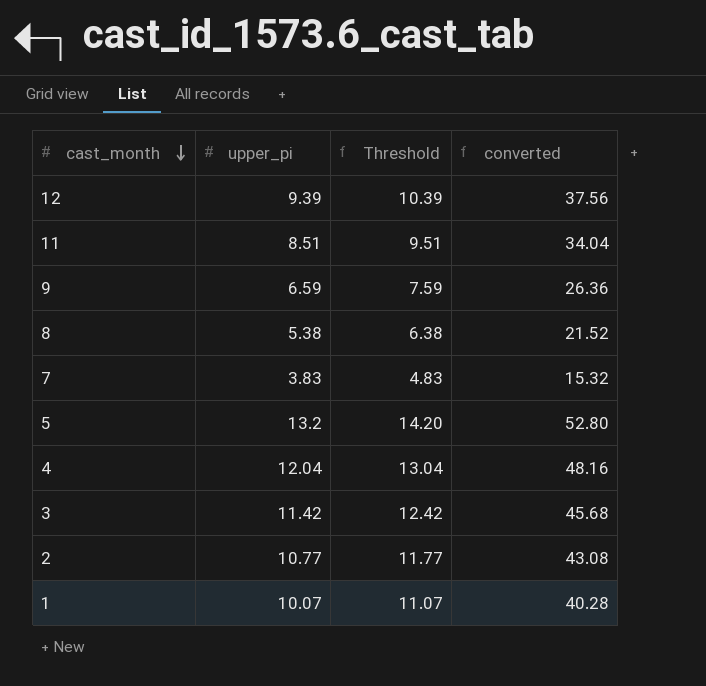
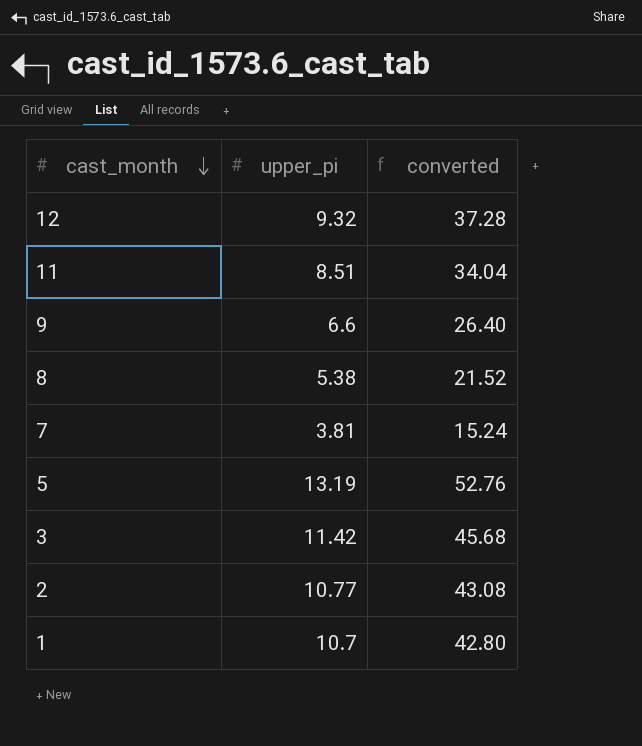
column Threshold | formula: [upper_pi] + 1 -> none
row 4: 12.04 | 13.04 | 48.16 -> none
12 | upper_pi: 9.39 -> 9.32
12 | converted: 37.56 -> 37.28
9 | upper_pi: 6.59 -> 6.6
9 | converted: 26.36 -> 26.40
7 | upper_pi: 3.83 -> 3.81
7 | converted: 15.32 -> 15.24
5 | upper_pi: 13.2 -> 13.19
5 | converted: 52.80 -> 52.76
1 | upper_pi: 10.07 -> 10.7
1 | converted: 40.28 -> 42.80

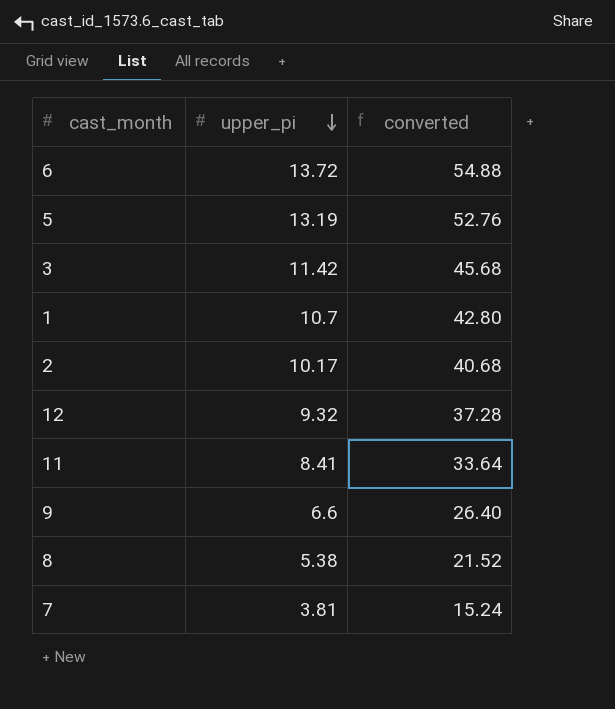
row order: cast_month descending -> upper_pi descending
row 6: none -> 13.72 | 54.88
2 | upper_pi: 10.77 -> 10.17
2 | converted: 43.08 -> 40.68
11 | upper_pi: 8.51 -> 8.41
11 | converted: 34.04 -> 33.64

